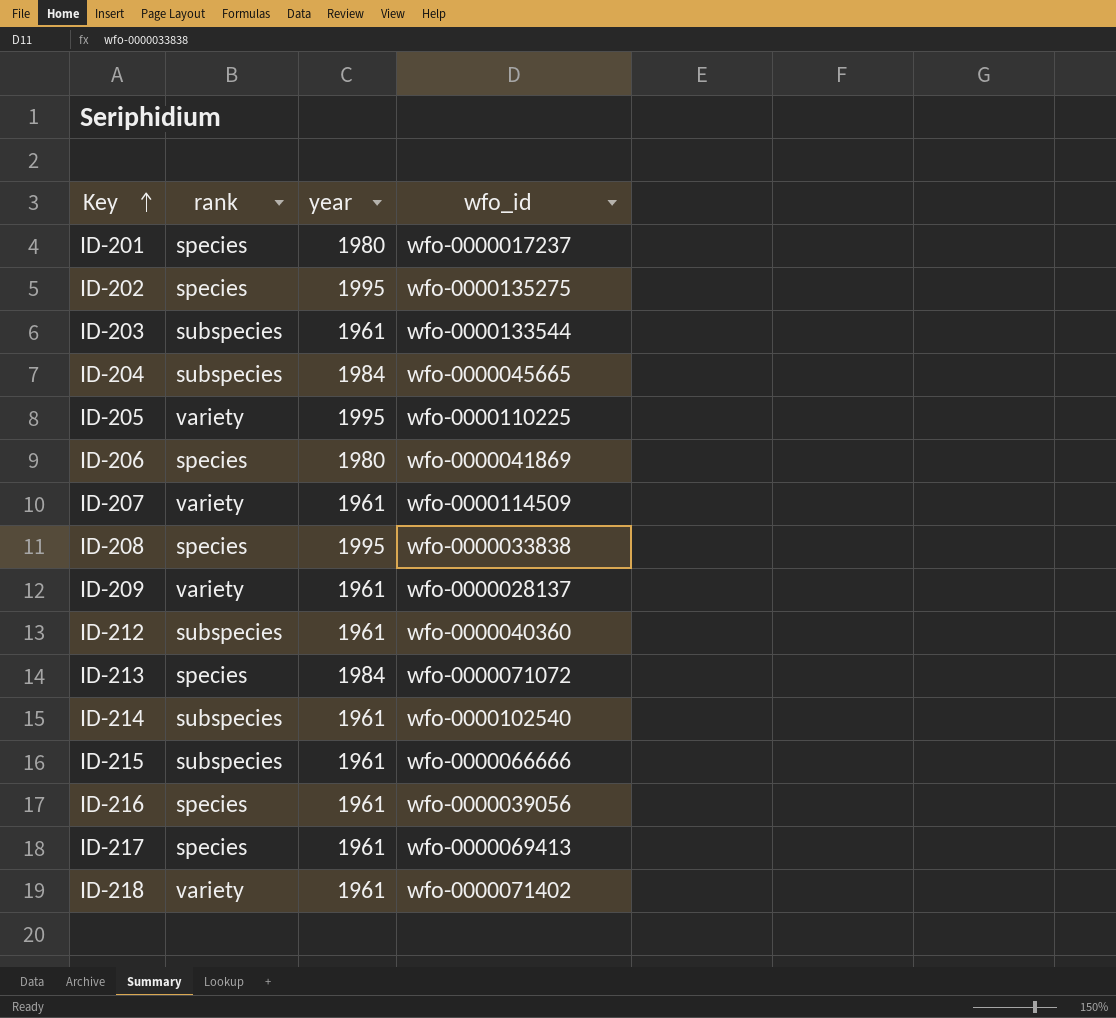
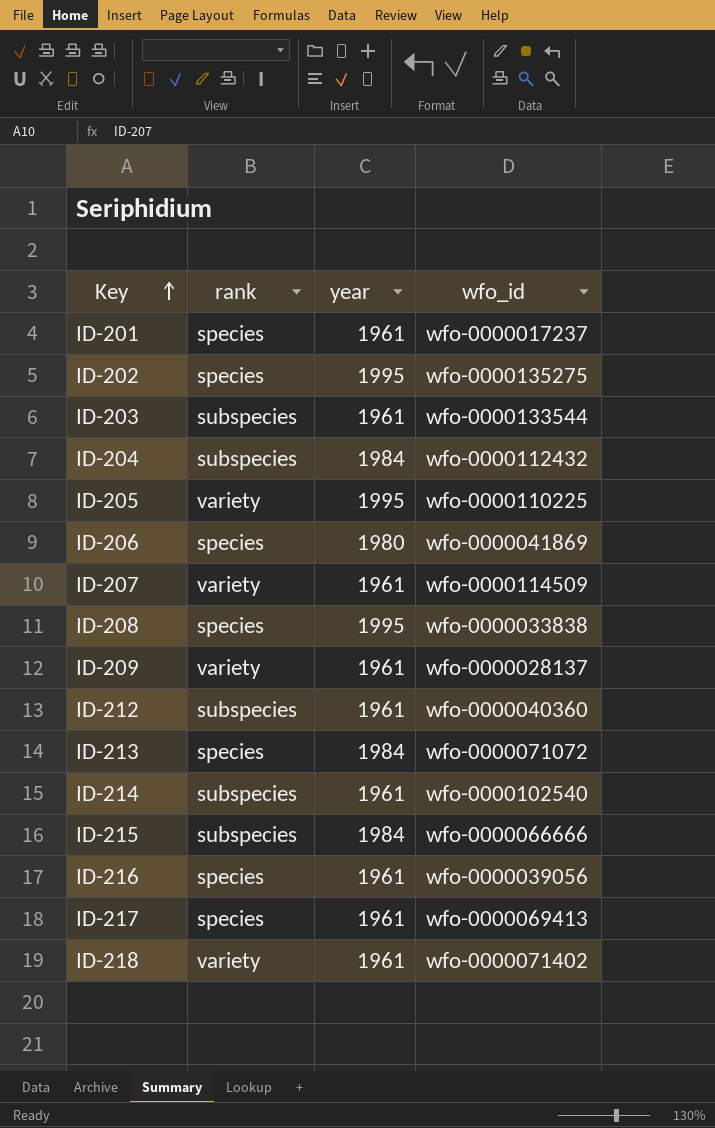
ID-201 | year: 1980 -> 1961
ID-204 | wfo_id: wfo-0000045665 -> wfo-0000112432
ID-215 | year: 1961 -> 1984

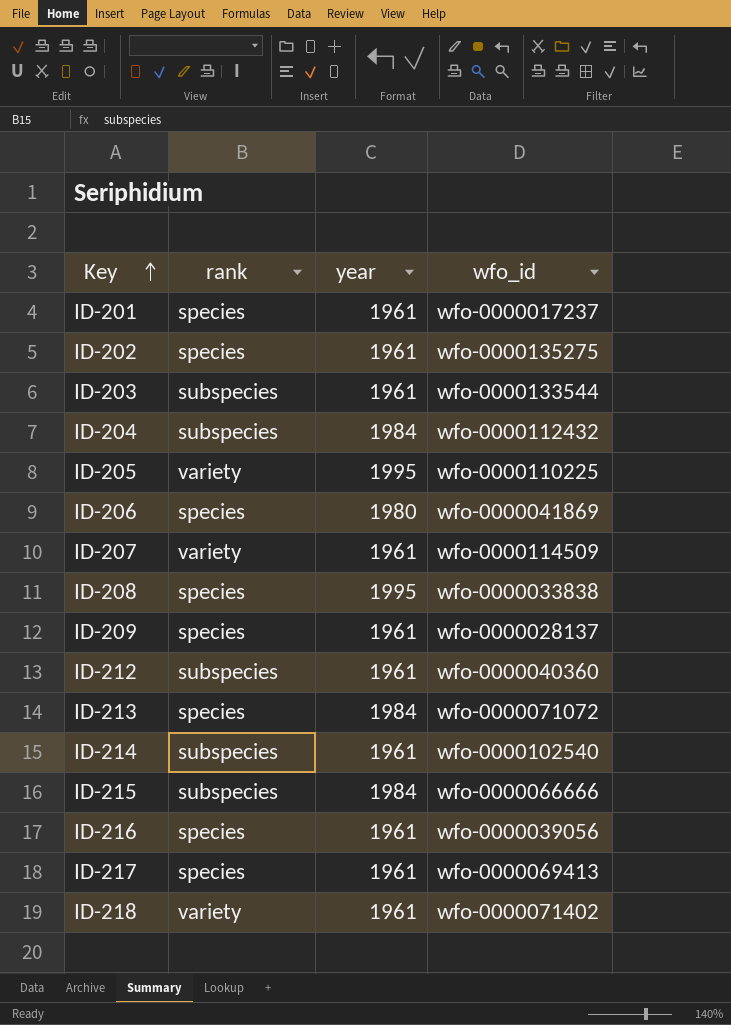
ID-202 | year: 1995 -> 1961
ID-209 | rank: variety -> species

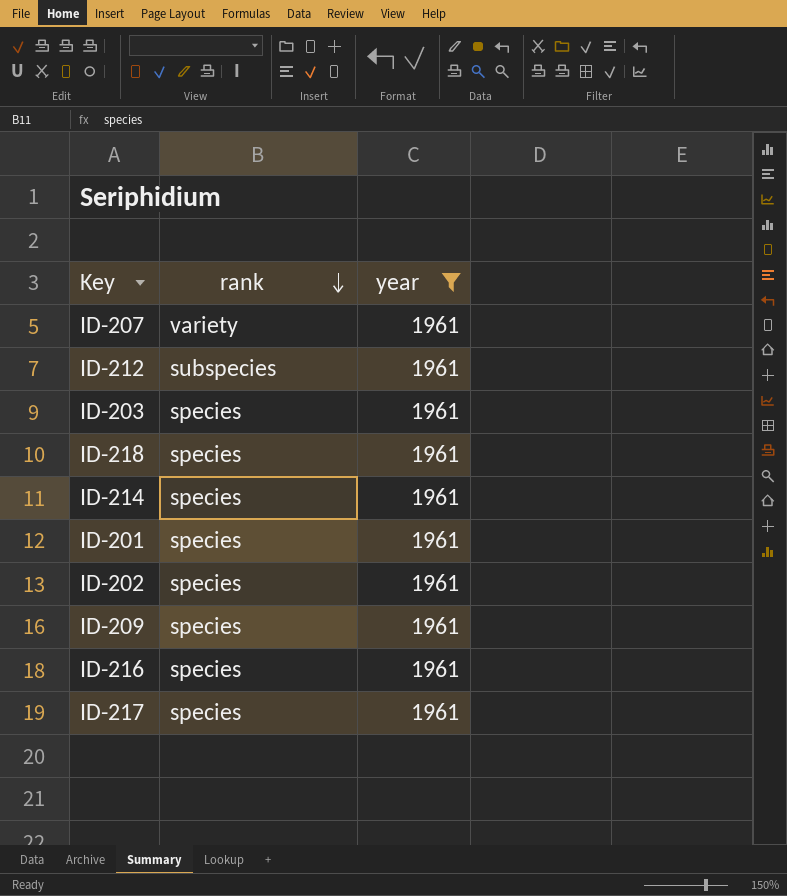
filter: none -> year = 1961
row order: Key ascending -> rank descending
column wfo_id | position: 4 -> none
ID-203 | rank: subspecies -> species
ID-218 | rank: variety -> species
ID-214 | rank: subspecies -> species

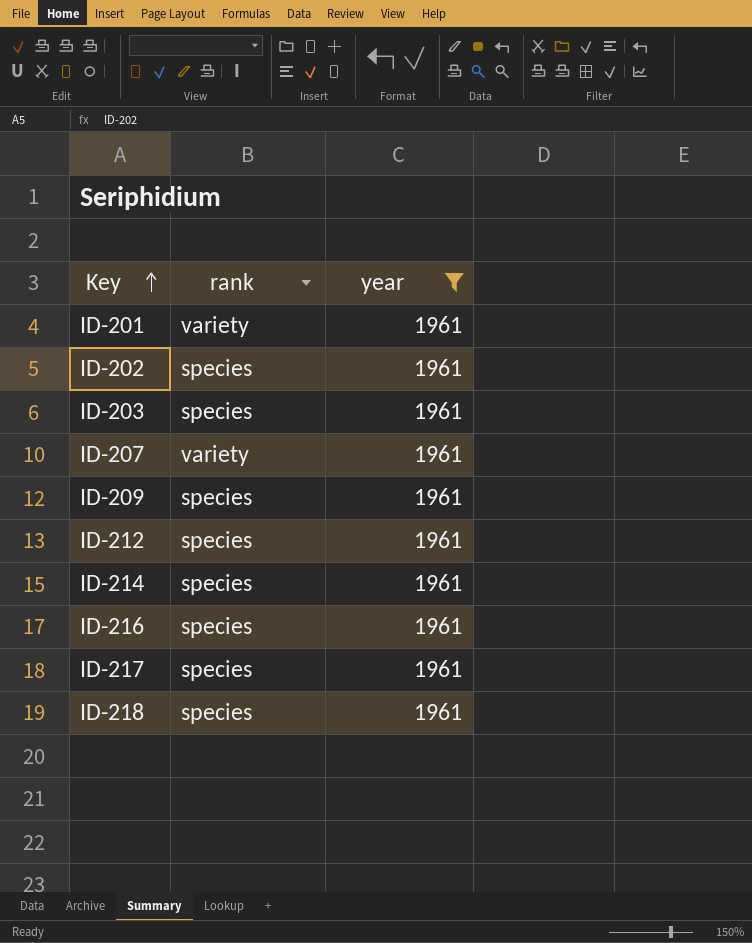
row order: rank descending -> Key ascending
ID-201 | rank: species -> variety
ID-212 | rank: subspecies -> species

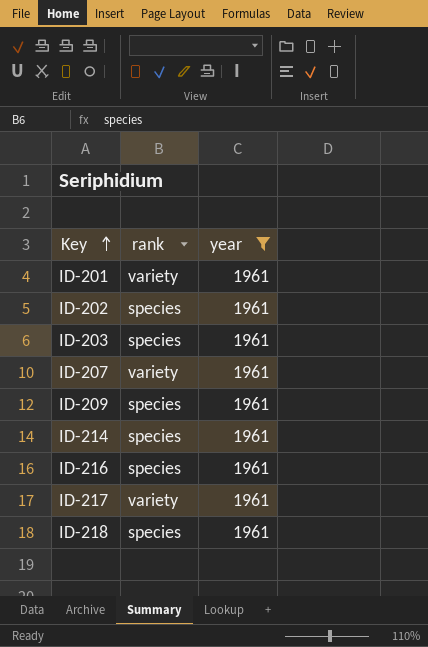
row ID-212: species | 1961 -> none
ID-217 | rank: species -> variety

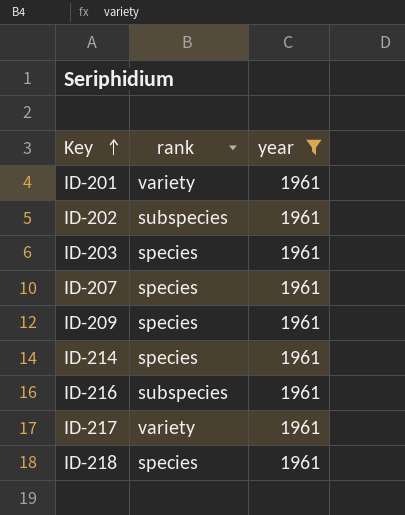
ID-202 | rank: species -> subspecies
ID-207 | rank: variety -> species
ID-216 | rank: species -> subspecies

